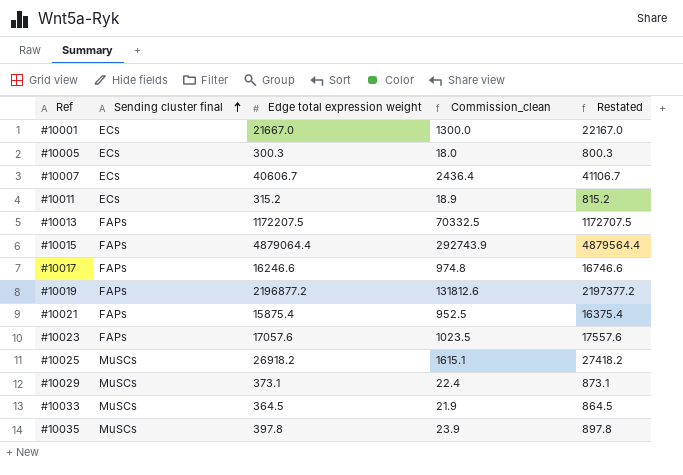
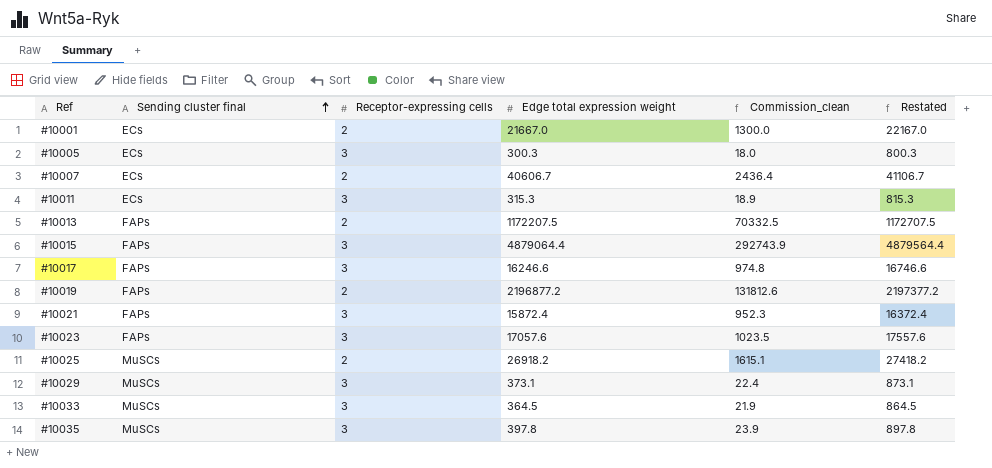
column Receptor-expressing cells | position: none -> 3
#10011 | Edge total expression weight: 315.2 -> 315.3
#10011 | Restated: 815.2 -> 815.3
#10021 | Edge total expression weight: 15875.4 -> 15872.4
#10021 | Commission_clean: 952.5 -> 952.3
#10021 | Restated: 16375.4 -> 16372.4

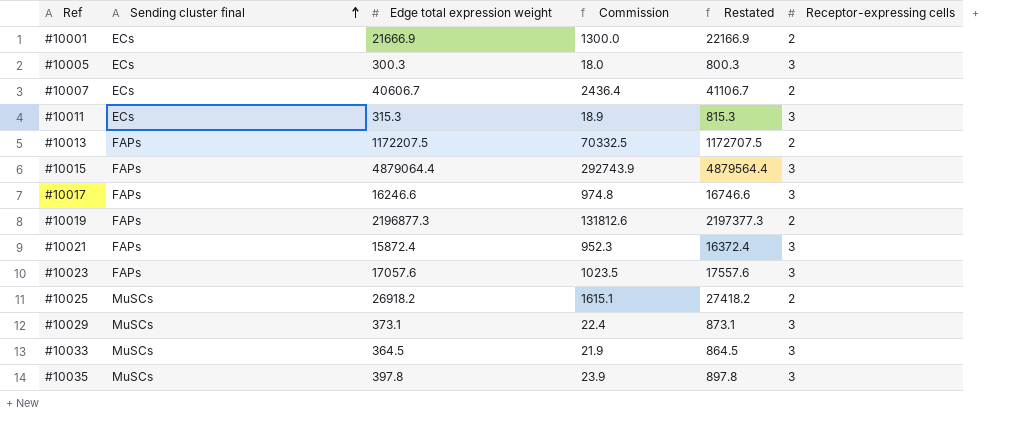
column name: Commission_clean -> Commission
column Receptor-expressing cells | position: 3 -> 6
#10001 | Edge total expression weight: 21667.0 -> 21666.9
#10001 | Restated: 22167.0 -> 22166.9
#10019 | Edge total expression weight: 2196877.2 -> 2196877.3
#10019 | Restated: 2197377.2 -> 2197377.3

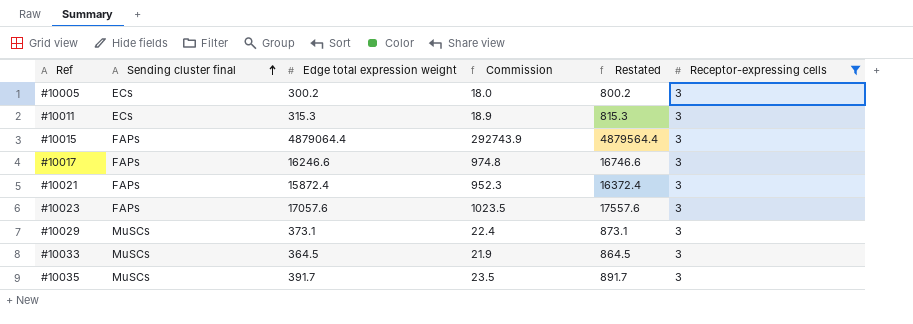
filter: none -> Receptor-expressing cells = 3
#10005 | Edge total expression weight: 300.3 -> 300.2
#10005 | Restated: 800.3 -> 800.2
#10035 | Edge total expression weight: 397.8 -> 391.7
#10035 | Commission: 23.9 -> 23.5
#10035 | Restated: 897.8 -> 891.7

